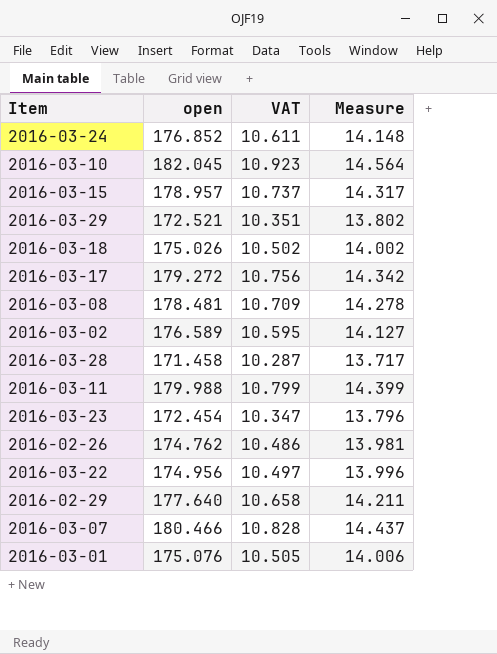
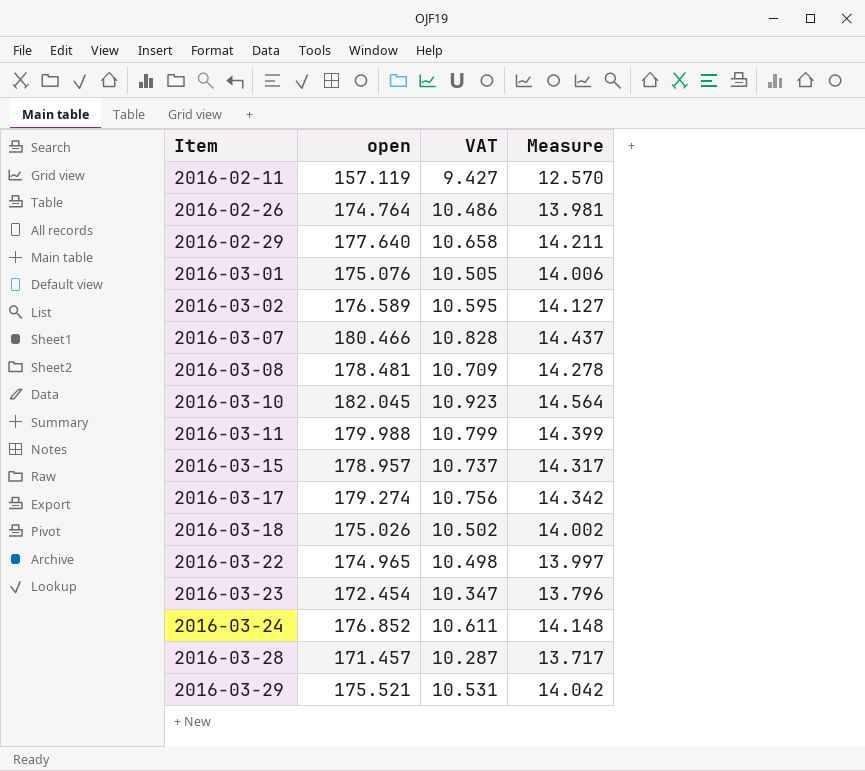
row order: none -> Item ascending
row 2016-02-11: none -> 157.119 | 9.427 | 12.570
2016-02-26 | open: 174.762 -> 174.764
2016-03-17 | open: 179.272 -> 179.274
2016-03-22 | open: 174.956 -> 174.965
2016-03-22 | VAT: 10.497 -> 10.498
2016-03-22 | Measure: 13.996 -> 13.997
2016-03-28 | open: 171.458 -> 171.457
2016-03-29 | open: 172.521 -> 175.521
2016-03-29 | VAT: 10.351 -> 10.531
2016-03-29 | Measure: 13.802 -> 14.042

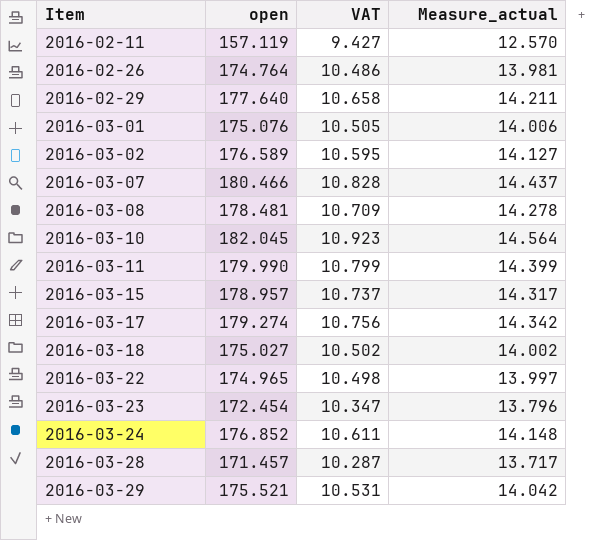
column name: Measure -> Measure_actual
2016-03-11 | open: 179.988 -> 179.990
2016-03-18 | open: 175.026 -> 175.027

